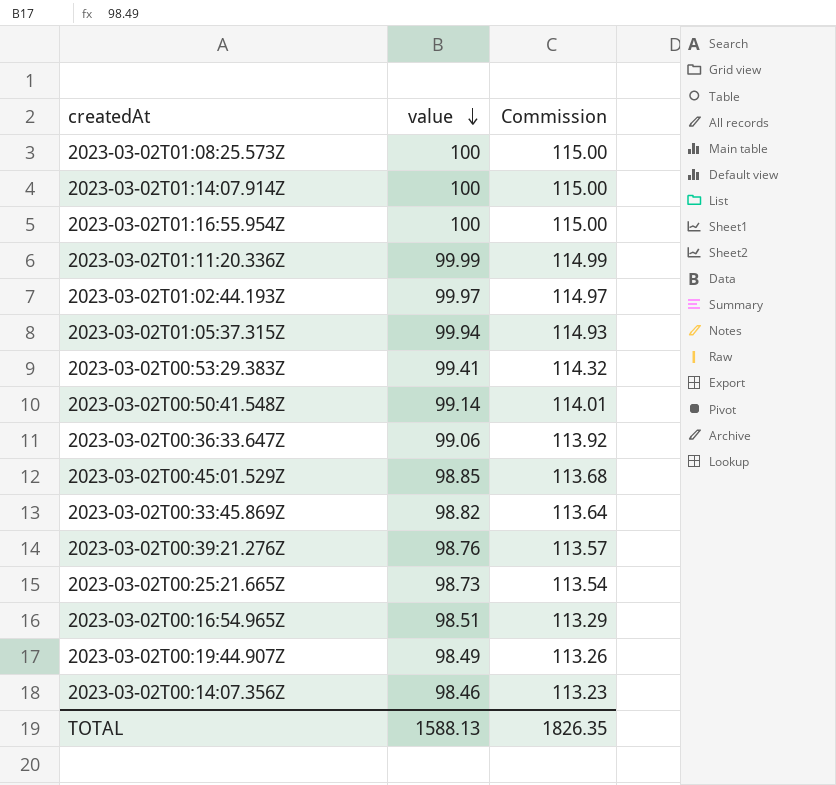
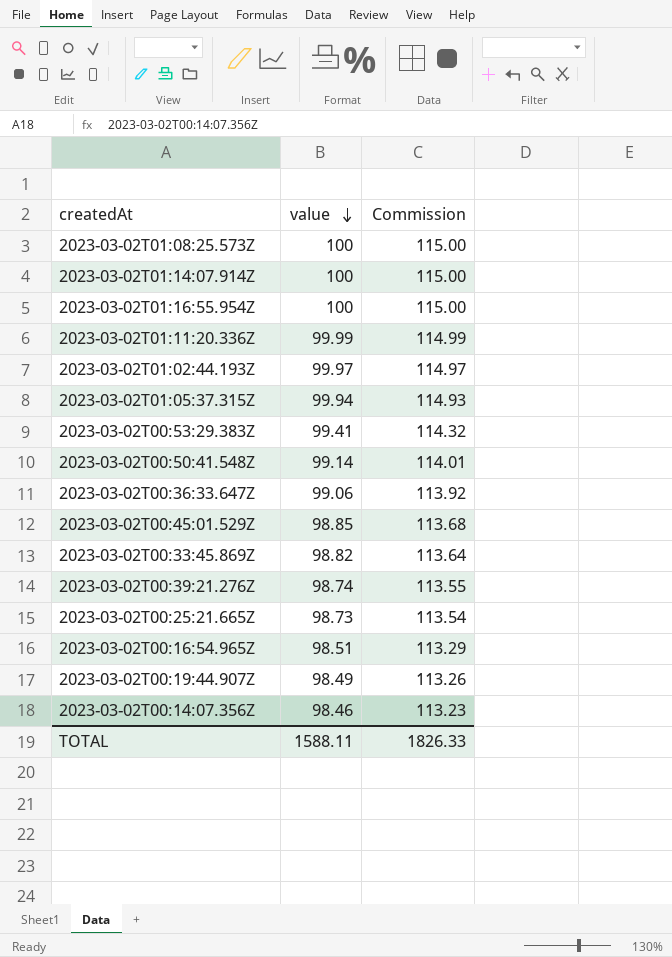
2023-03-02T00:39:21.276Z | value: 98.76 -> 98.74
2023-03-02T00:39:21.276Z | Commission: 113.57 -> 113.55
TOTAL | value: 1588.13 -> 1588.11
TOTAL | Commission: 1826.35 -> 1826.33

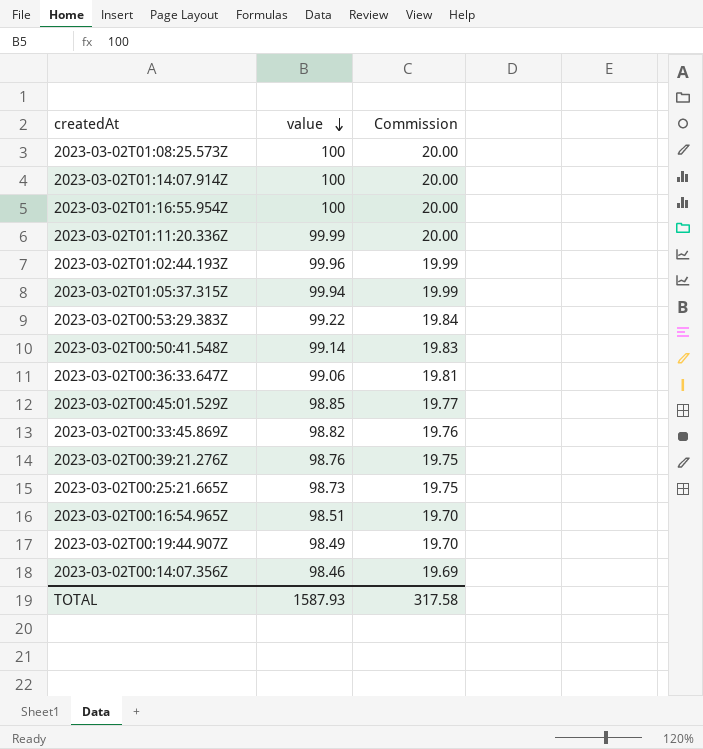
column Commission | formula: [value] * 1.15 -> [value] * 0.2
2023-03-02T01:02:44.193Z | value: 99.97 -> 99.96
2023-03-02T00:53:29.383Z | value: 99.41 -> 99.22
2023-03-02T00:39:21.276Z | value: 98.74 -> 98.76
TOTAL | value: 1588.11 -> 1587.93
TOTAL | Commission: 1826.33 -> 317.58

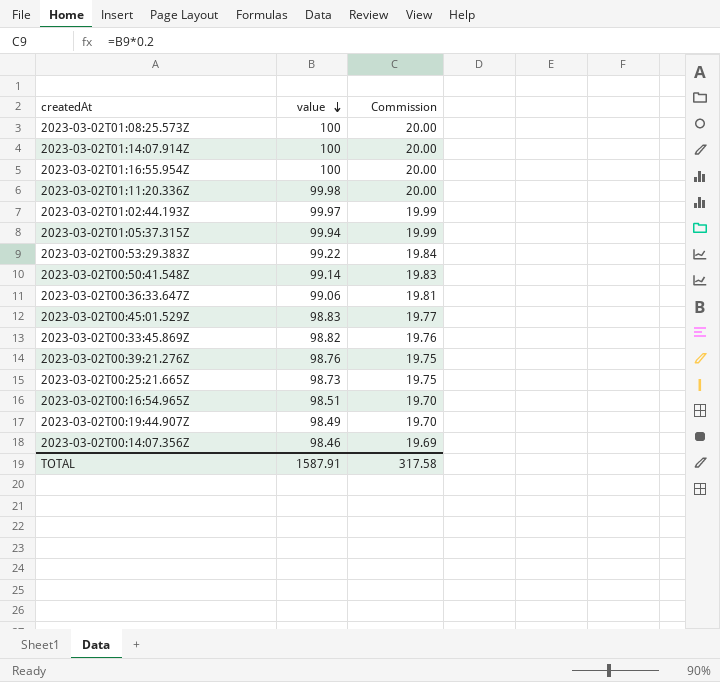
2023-03-02T01:11:20.336Z | value: 99.99 -> 99.98
2023-03-02T01:02:44.193Z | value: 99.96 -> 99.97
2023-03-02T00:45:01.529Z | value: 98.85 -> 98.83
TOTAL | value: 1587.93 -> 1587.91

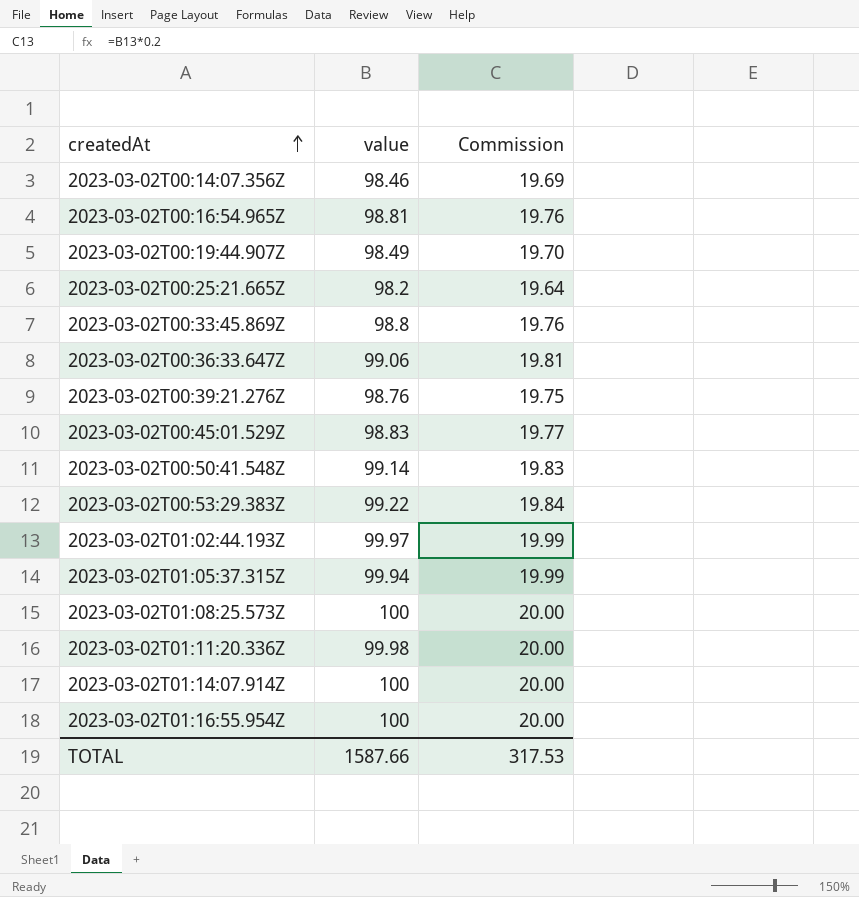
row order: value descending -> createdAt ascending
2023-03-02T00:16:54.965Z | value: 98.51 -> 98.81
2023-03-02T00:16:54.965Z | Commission: 19.70 -> 19.76
2023-03-02T00:25:21.665Z | value: 98.73 -> 98.2
2023-03-02T00:25:21.665Z | Commission: 19.75 -> 19.64
2023-03-02T00:33:45.869Z | value: 98.82 -> 98.8
TOTAL | value: 1587.91 -> 1587.66
TOTAL | Commission: 317.58 -> 317.53

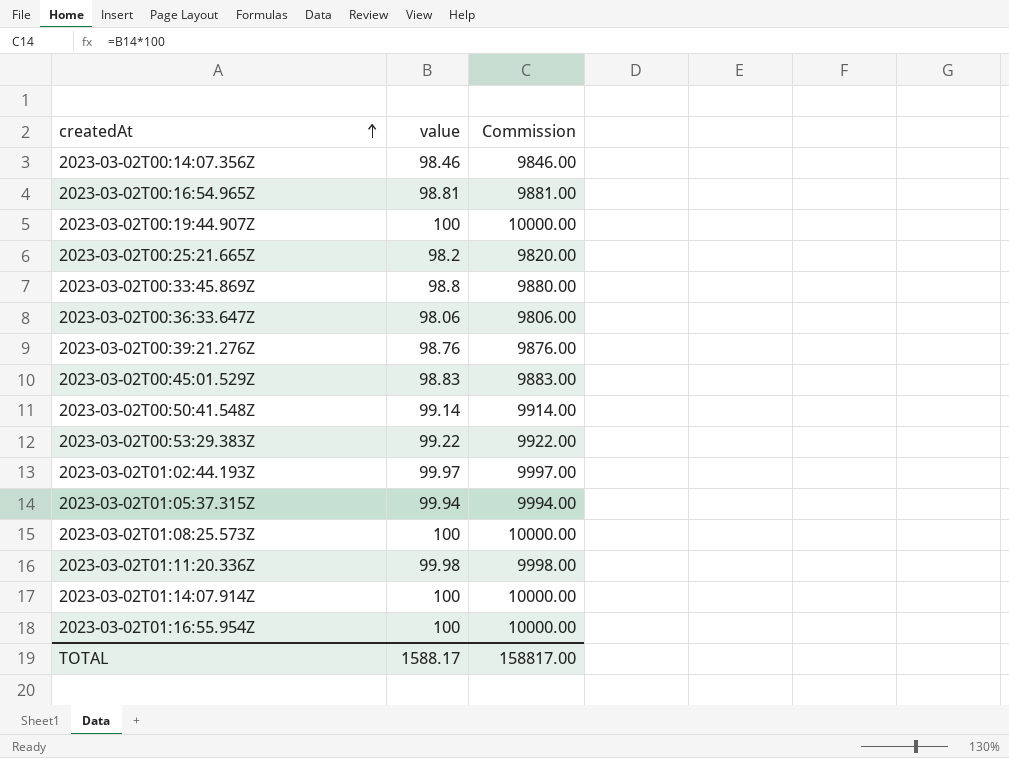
column Commission | formula: [value] * 0.2 -> [value] * 100
2023-03-02T00:19:44.907Z | value: 98.49 -> 100
2023-03-02T00:36:33.647Z | value: 99.06 -> 98.06
TOTAL | value: 1587.66 -> 1588.17
TOTAL | Commission: 317.53 -> 158817.00

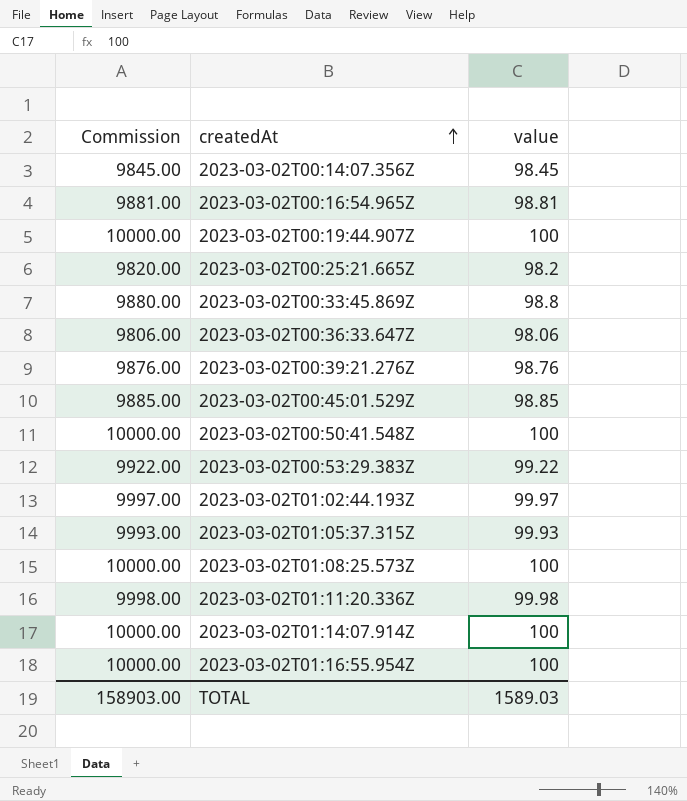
column Commission | position: 3 -> 1
2023-03-02T00:14:07.356Z | Commission: 9846.00 -> 9845.00
2023-03-02T00:14:07.356Z | value: 98.46 -> 98.45
2023-03-02T00:45:01.529Z | Commission: 9883.00 -> 9885.00
2023-03-02T00:45:01.529Z | value: 98.83 -> 98.85
2023-03-02T00:50:41.548Z | Commission: 9914.00 -> 10000.00
2023-03-02T00:50:41.548Z | value: 99.14 -> 100
2023-03-02T01:05:37.315Z | Commission: 9994.00 -> 9993.00
2023-03-02T01:05:37.315Z | value: 99.94 -> 99.93
TOTAL | Commission: 158817.00 -> 158903.00
TOTAL | value: 1588.17 -> 1589.03

